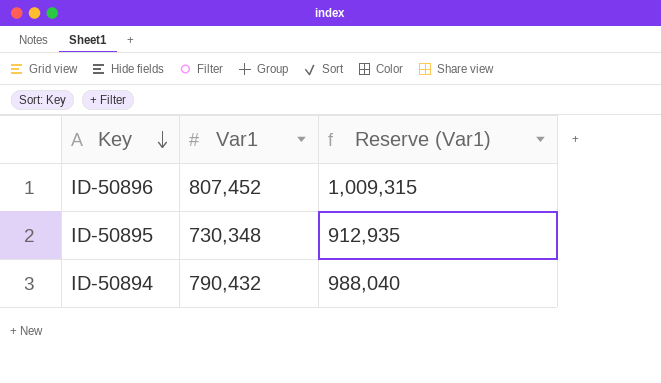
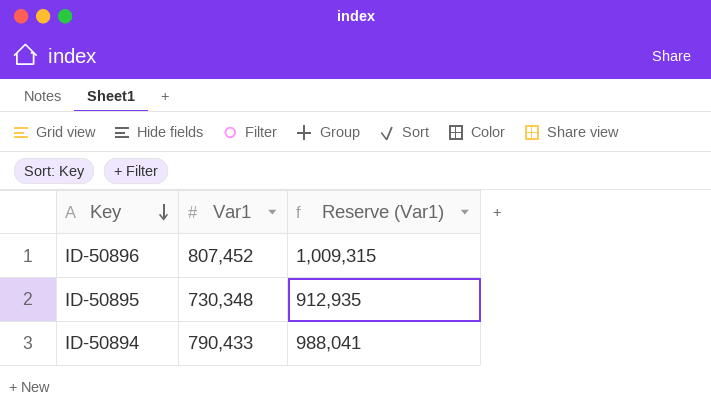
ID-50894 | Var1: 790,432 -> 790,433
ID-50894 | Reserve (Var1): 988,040 -> 988,041

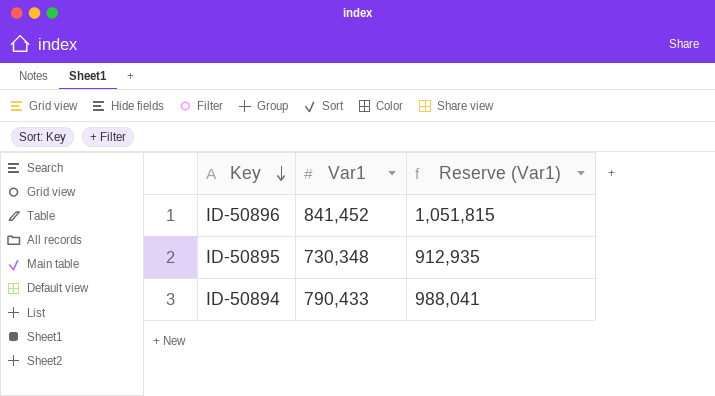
ID-50896 | Var1: 807,452 -> 841,452
ID-50896 | Reserve (Var1): 1,009,315 -> 1,051,815

